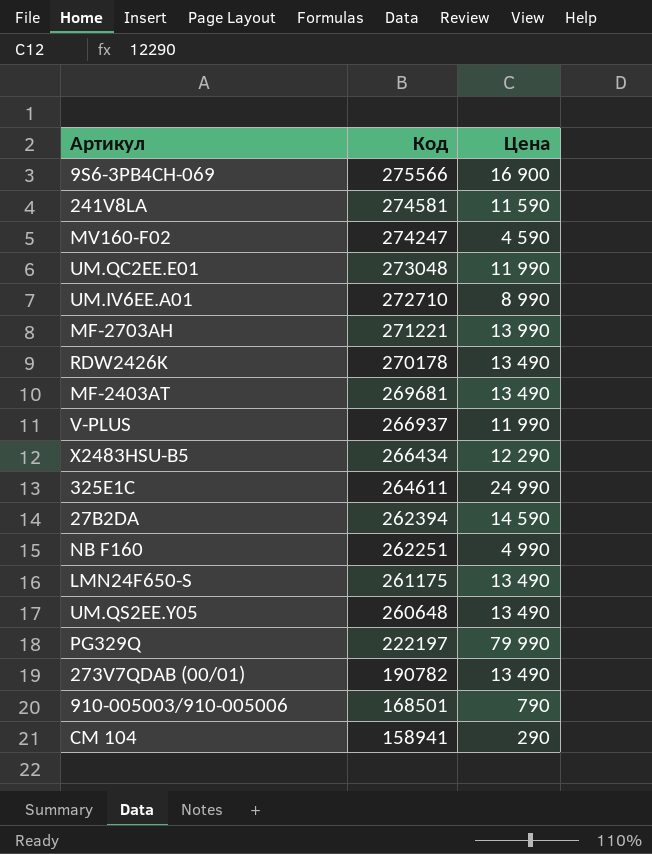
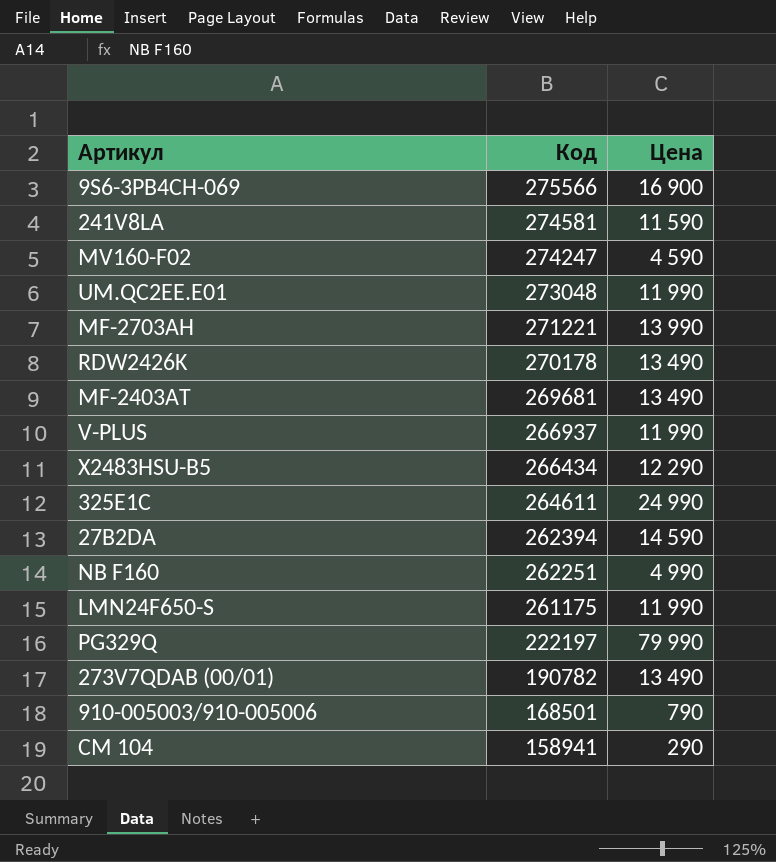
row UM.IV6EE.A01: 272710 | 8 990 -> none
row UM.QS2EE.Y05: 260648 | 13 490 -> none
LMN24F650-S | Цена: 13 490 -> 11 990

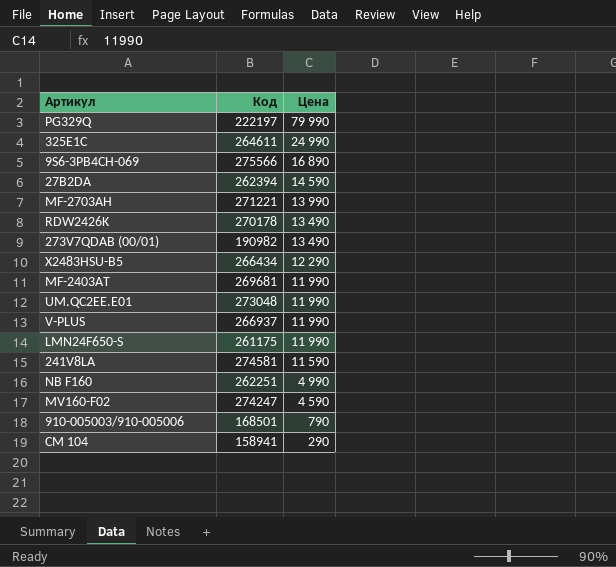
row order: Код descending -> Цена descending
9S6-3PB4CH-069 | Цена: 16 900 -> 16 890
273V7QDAB (00/01) | Код: 190782 -> 190982
MF-2403AT | Цена: 13 490 -> 11 990

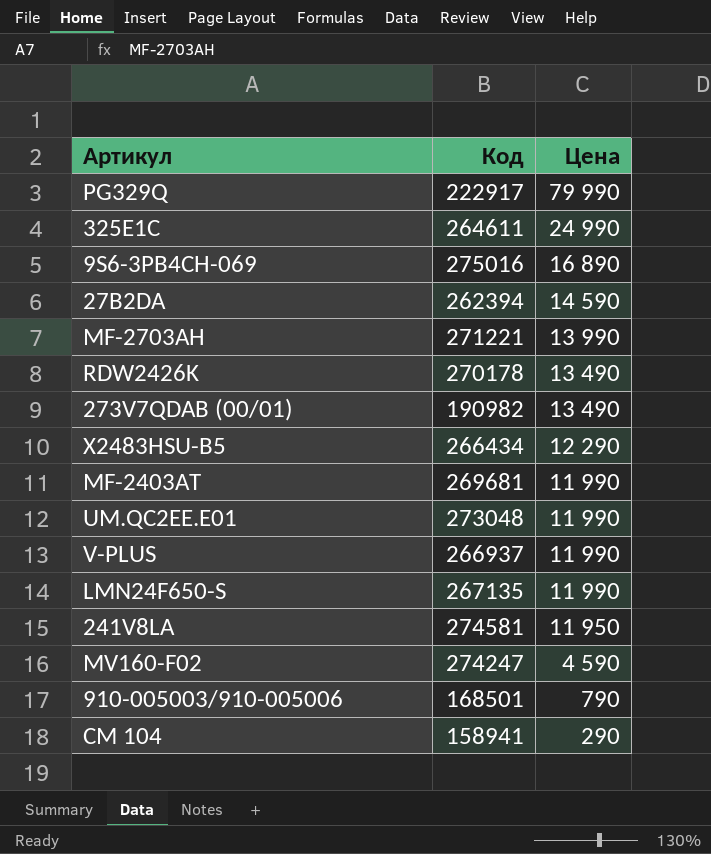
row NB F160: 262251 | 4 990 -> none
PG329Q | Код: 222197 -> 222917
9S6-3PB4CH-069 | Код: 275566 -> 275016
LMN24F650-S | Код: 261175 -> 267135
241V8LA | Цена: 11 590 -> 11 950

